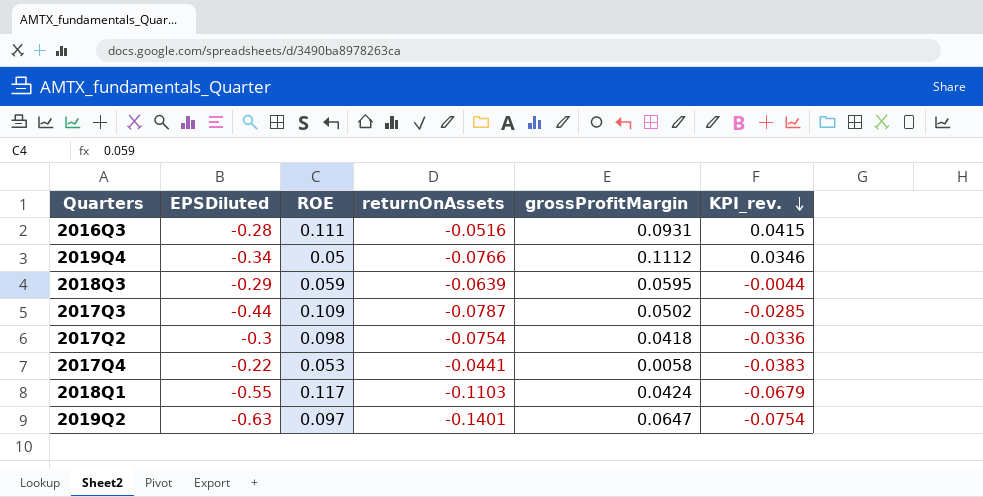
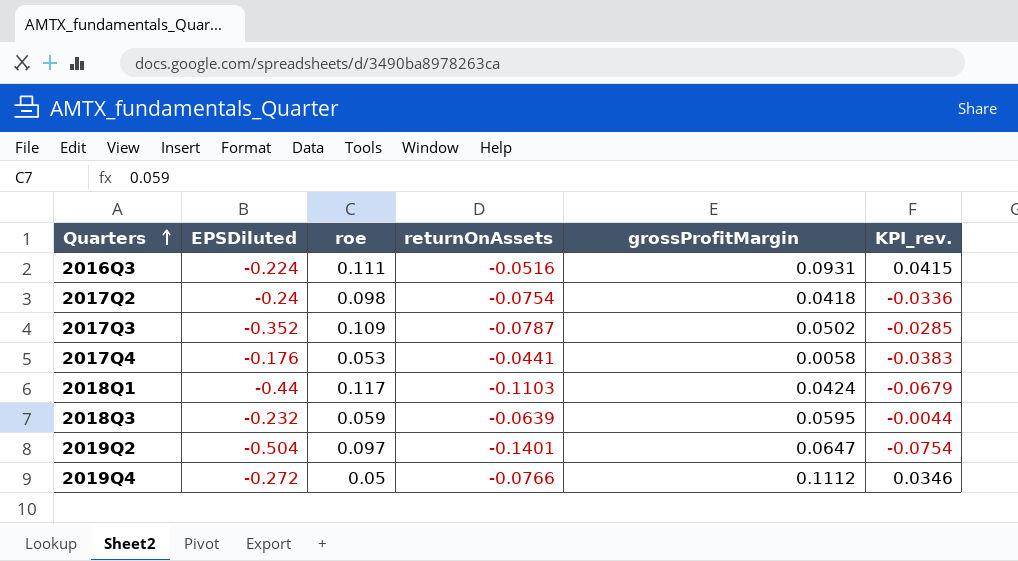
row order: KPI_rev. descending -> Quarters ascending
column name: ROE -> roe
2016Q3 | EPSDiluted: -0.28 -> -0.224
2017Q2 | EPSDiluted: -0.3 -> -0.24
2017Q3 | EPSDiluted: -0.44 -> -0.352
2017Q4 | EPSDiluted: -0.22 -> -0.176
2018Q1 | EPSDiluted: -0.55 -> -0.44
2018Q3 | EPSDiluted: -0.29 -> -0.232
2019Q2 | EPSDiluted: -0.63 -> -0.504
2019Q4 | EPSDiluted: -0.34 -> -0.272

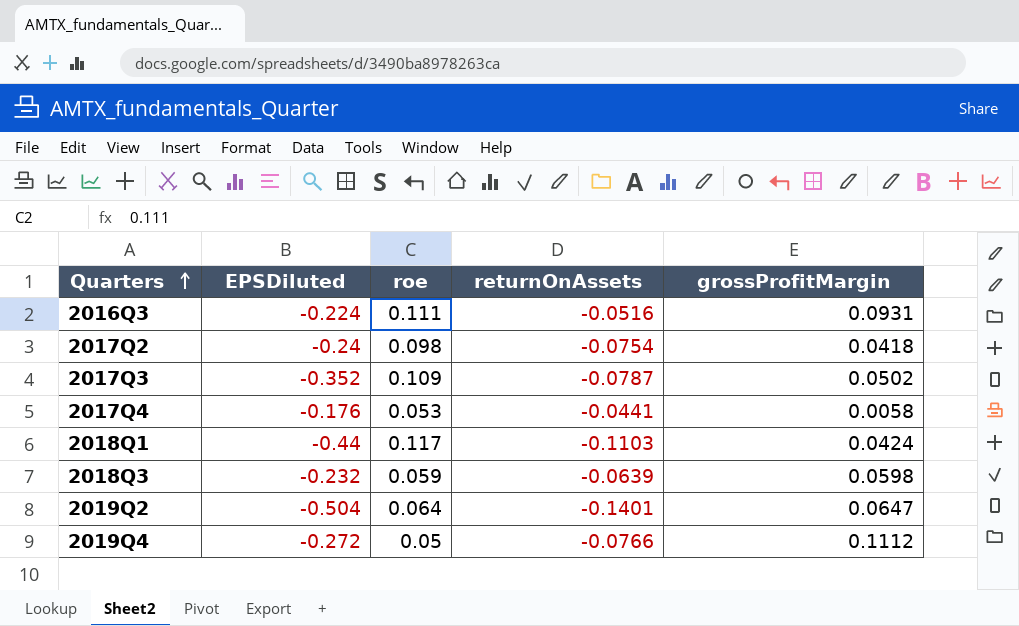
column KPI_rev. | formula: [returnOnAssets] + [grossProfitMargin] -> none
2018Q3 | grossProfitMargin: 0.0595 -> 0.0598
2019Q2 | roe: 0.097 -> 0.064

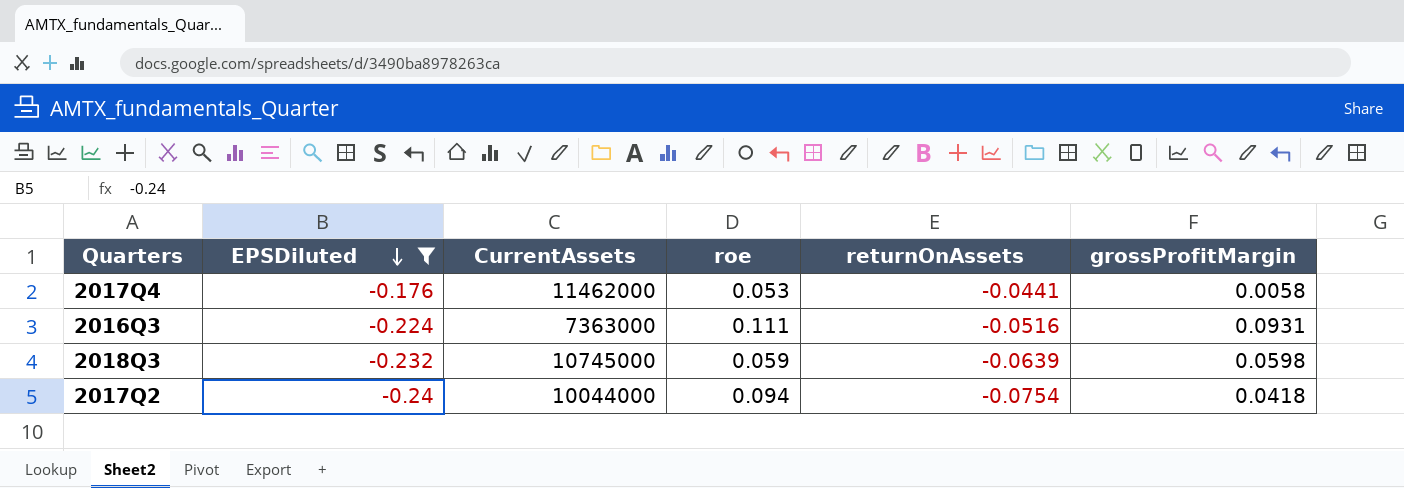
filter: none -> EPSDiluted >= -0.24
row order: Quarters ascending -> EPSDiluted descending
column CurrentAssets | position: none -> 3
2017Q2 | roe: 0.098 -> 0.094

